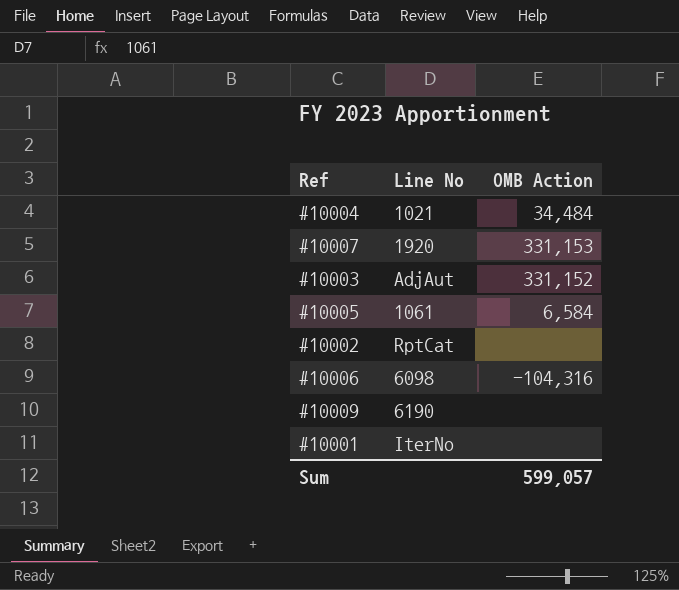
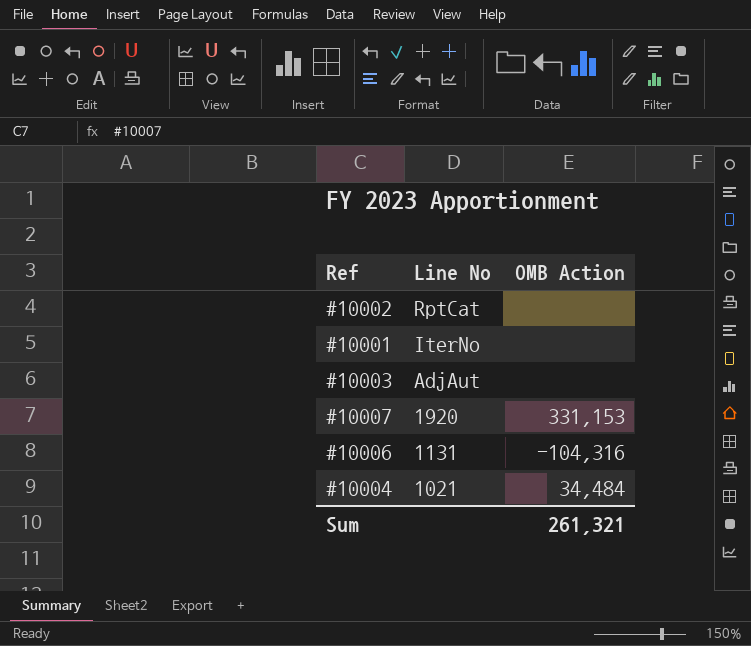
row order: none -> Line No descending
row #10005: 1061 | 6,584 -> none
row #10009: 6190 | none -> none
#10003 | OMB Action: 331,152 -> none
#10006 | Line No: 6098 -> 1131
Sum | OMB Action: 599,057 -> 261,321

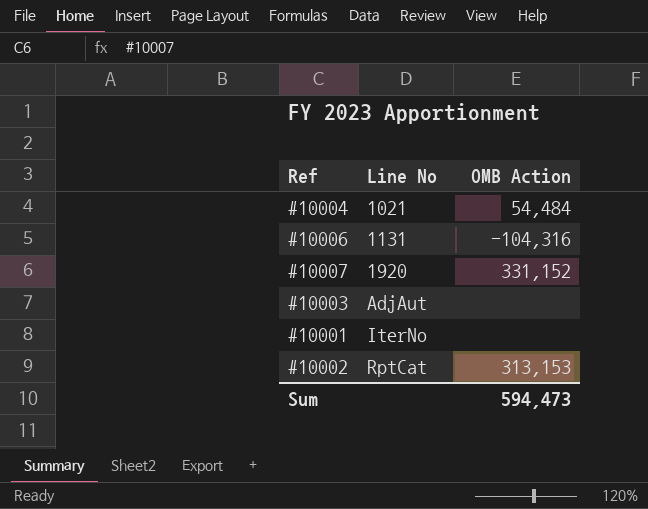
row order: Line No descending -> Line No ascending
#10004 | OMB Action: 34,484 -> 54,484
#10007 | OMB Action: 331,153 -> 331,152
#10002 | OMB Action: none -> 313,153
Sum | OMB Action: 261,321 -> 594,473

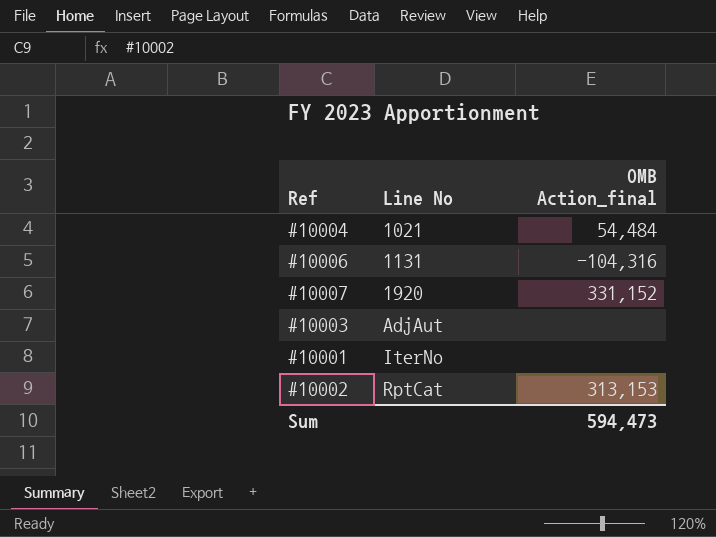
column name: OMB Action -> OMB Action_final

